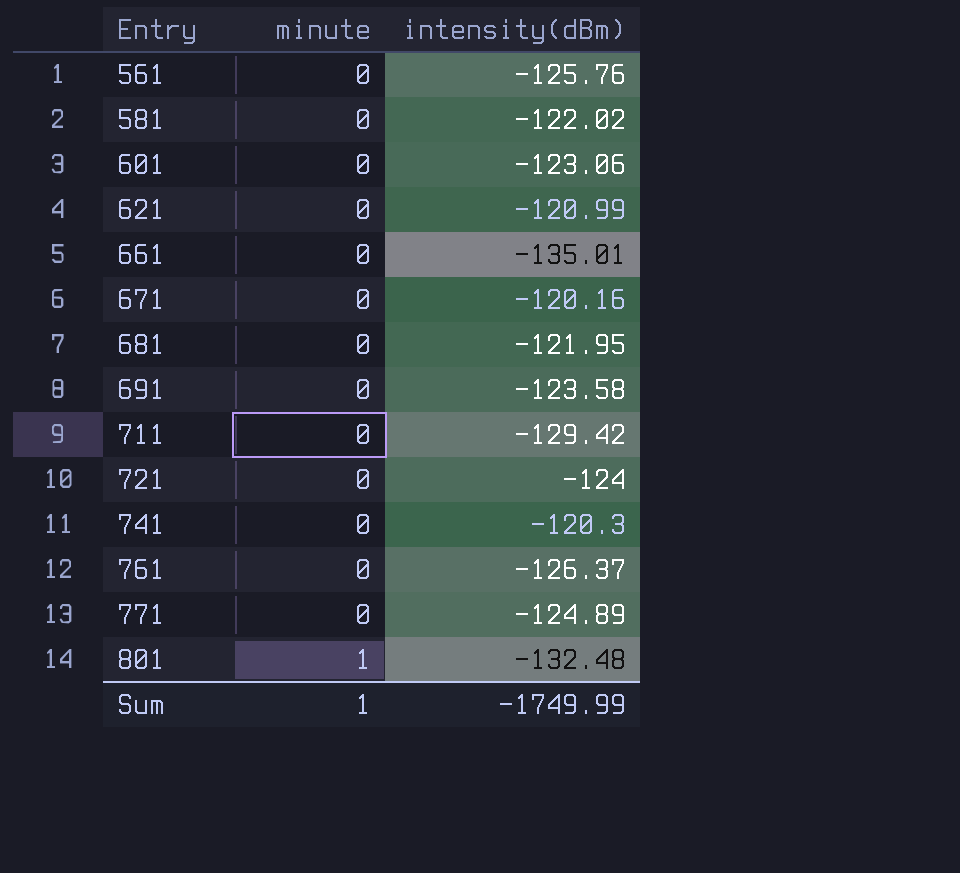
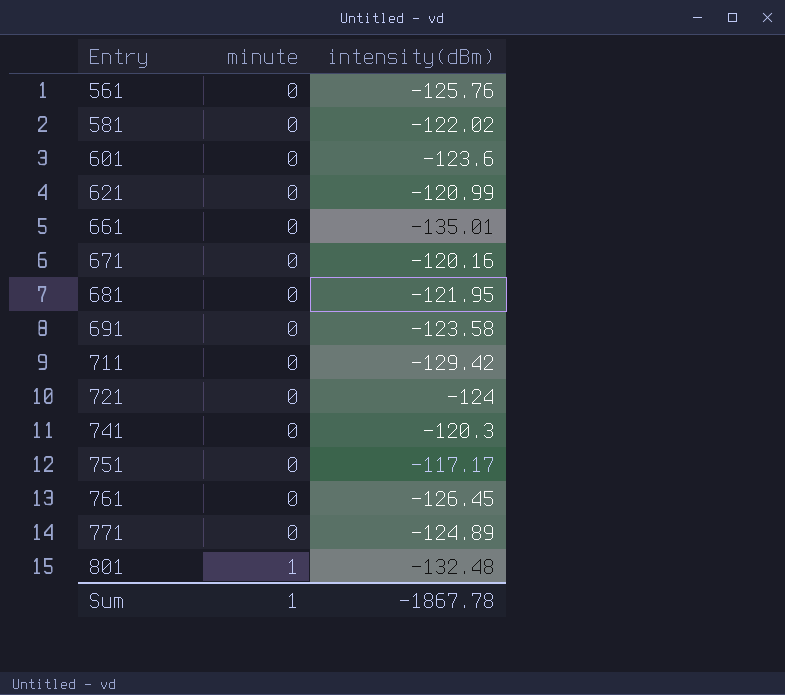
601 | intensity(dBm): -123.06 -> -123.6
row 751: none -> 0 | -117.17
761 | intensity(dBm): -126.37 -> -126.45
Sum | intensity(dBm): -1749.99 -> -1867.78

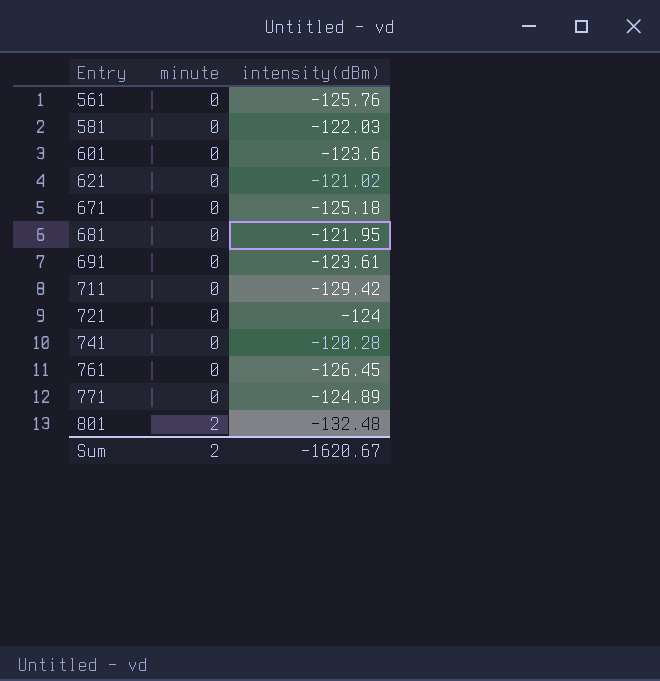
row 661: 0 | -135.01 -> none
row 751: 0 | -117.17 -> none
581 | intensity(dBm): -122.02 -> -122.03
621 | intensity(dBm): -120.99 -> -121.02
671 | intensity(dBm): -120.16 -> -125.18
691 | intensity(dBm): -123.58 -> -123.61
741 | intensity(dBm): -120.3 -> -120.28
801 | minute: 1 -> 2
Sum | minute: 1 -> 2
Sum | intensity(dBm): -1867.78 -> -1620.67

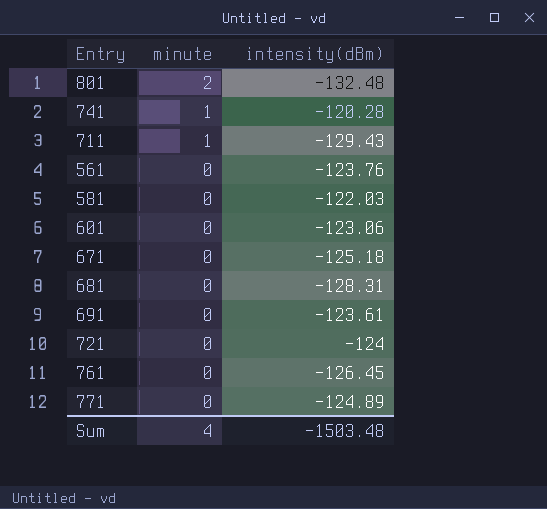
row order: Entry ascending -> minute descending
row 621: 0 | -121.02 -> none
741 | minute: 0 -> 1
711 | minute: 0 -> 1
711 | intensity(dBm): -129.42 -> -129.43
561 | intensity(dBm): -125.76 -> -123.76
601 | intensity(dBm): -123.6 -> -123.06
681 | intensity(dBm): -121.95 -> -128.31
Sum | minute: 2 -> 4
Sum | intensity(dBm): -1620.67 -> -1503.48

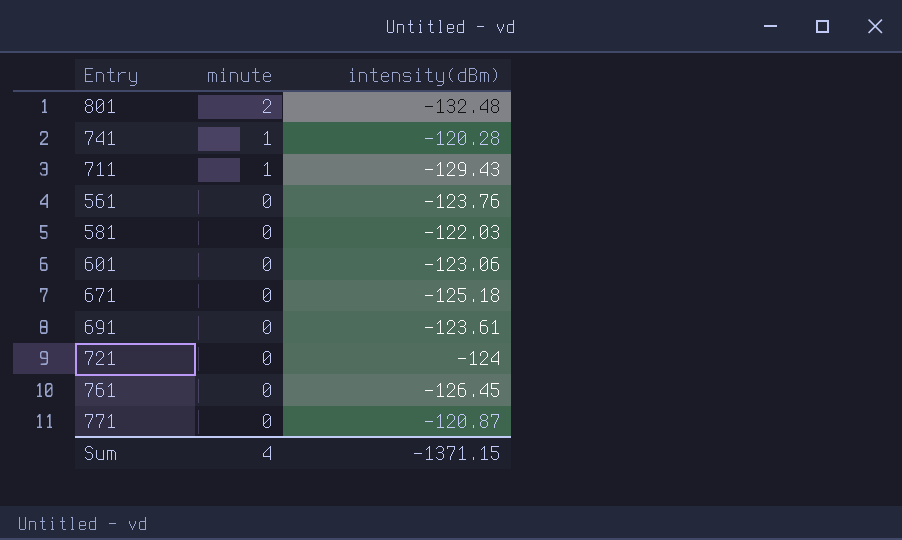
row 681: 0 | -128.31 -> none
771 | intensity(dBm): -124.89 -> -120.87
Sum | intensity(dBm): -1503.48 -> -1371.15

